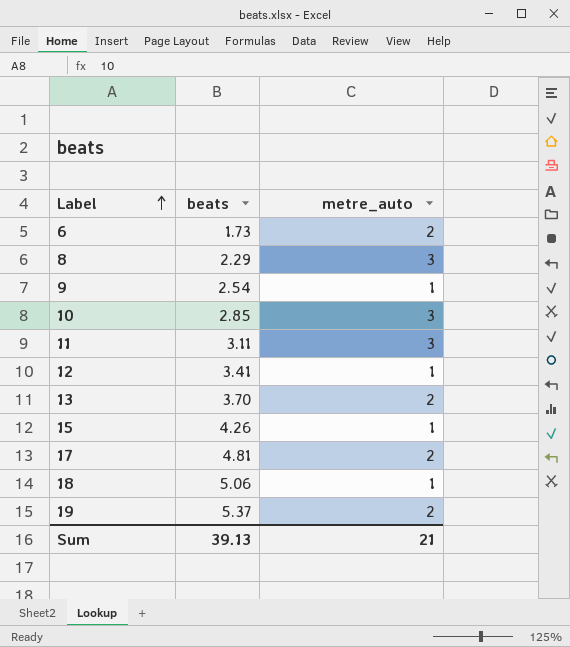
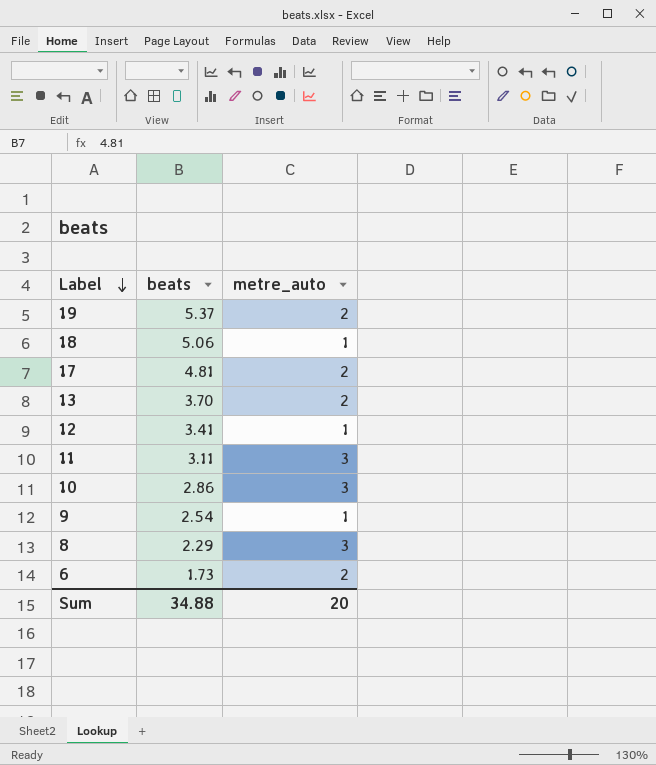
row order: Label ascending -> Label descending
row 15: 4.26 | 1 -> none
10 | beats: 2.85 -> 2.86
Sum | beats: 39.13 -> 34.88
Sum | metre_auto: 21 -> 20

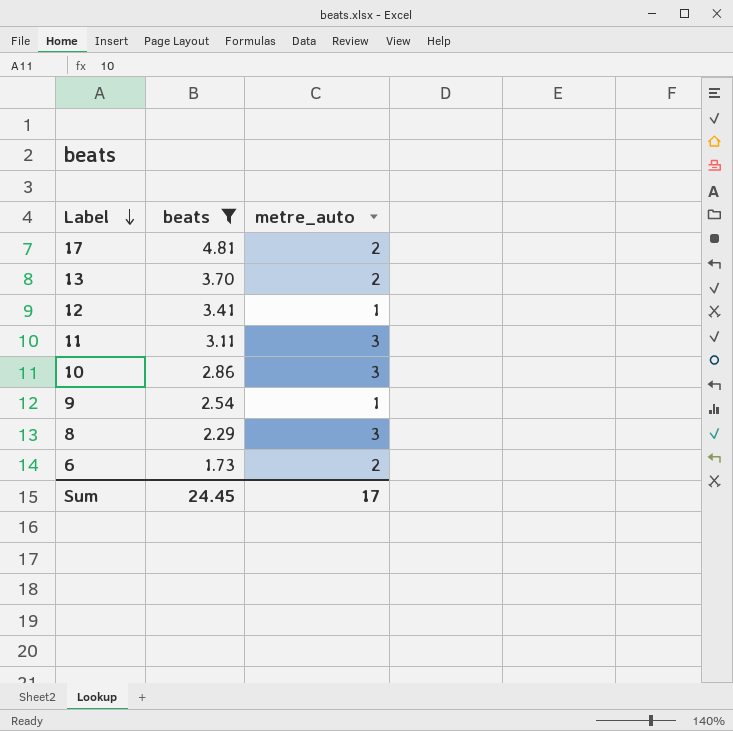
filter: none -> beats <= 4.81
Sum | beats: 34.88 -> 24.45
Sum | metre_auto: 20 -> 17

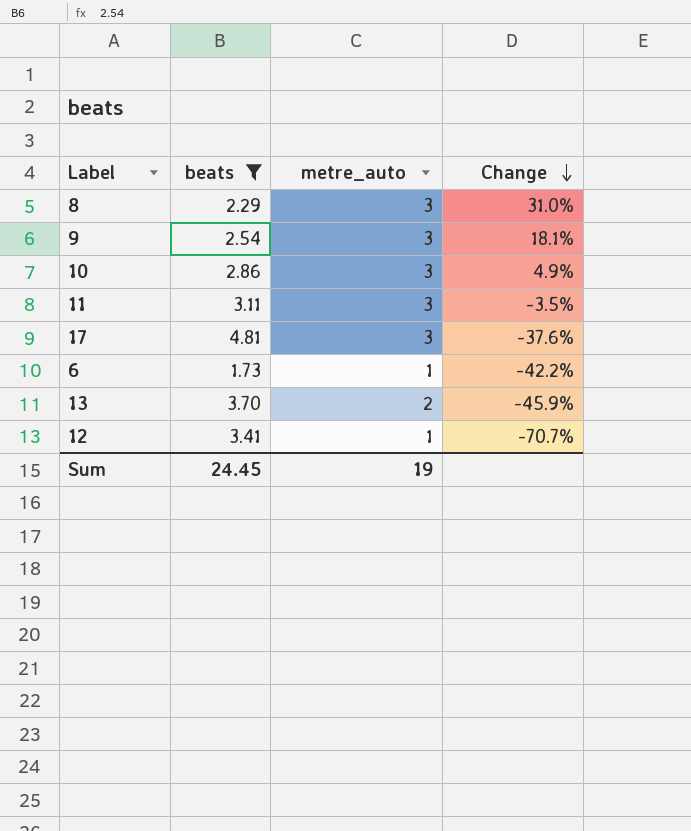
row order: Label descending -> Change descending
column Change | formula: none -> ([metre_auto] - [beats]) / [beats]
9 | metre_auto: 1 -> 3
17 | metre_auto: 2 -> 3
6 | metre_auto: 2 -> 1
Sum | metre_auto: 17 -> 19

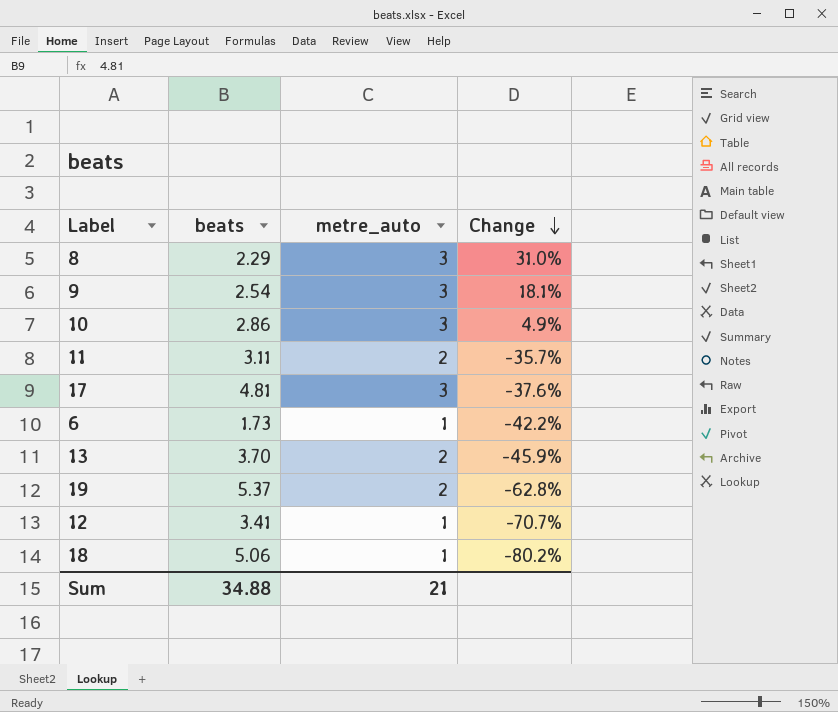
filter: beats <= 4.81 -> none
11 | metre_auto: 3 -> 2
11 | Change: -3.5% -> -35.7%
Sum | beats: 24.45 -> 34.88
Sum | metre_auto: 19 -> 21

